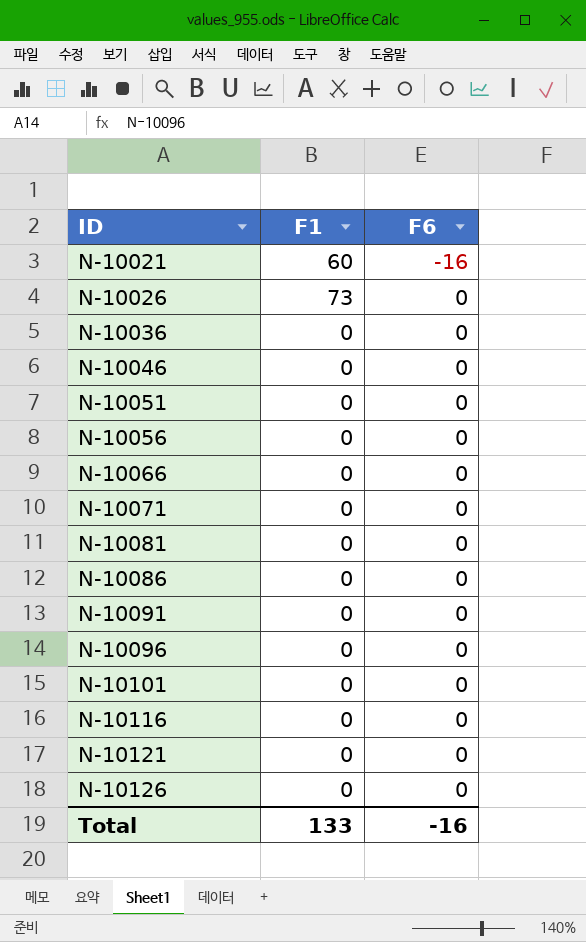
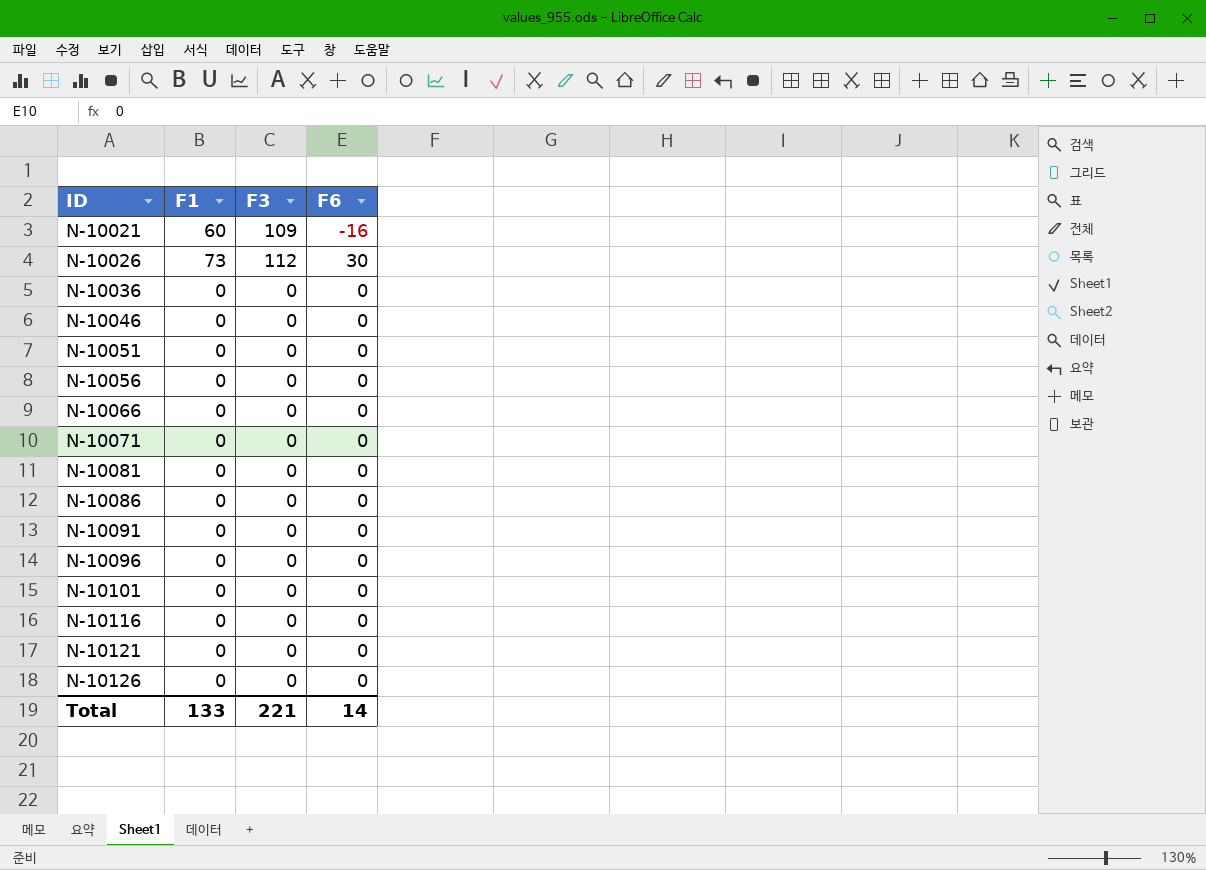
column F3 | position: none -> 3
N-10026 | F6: 0 -> 30
Total | F6: -16 -> 14

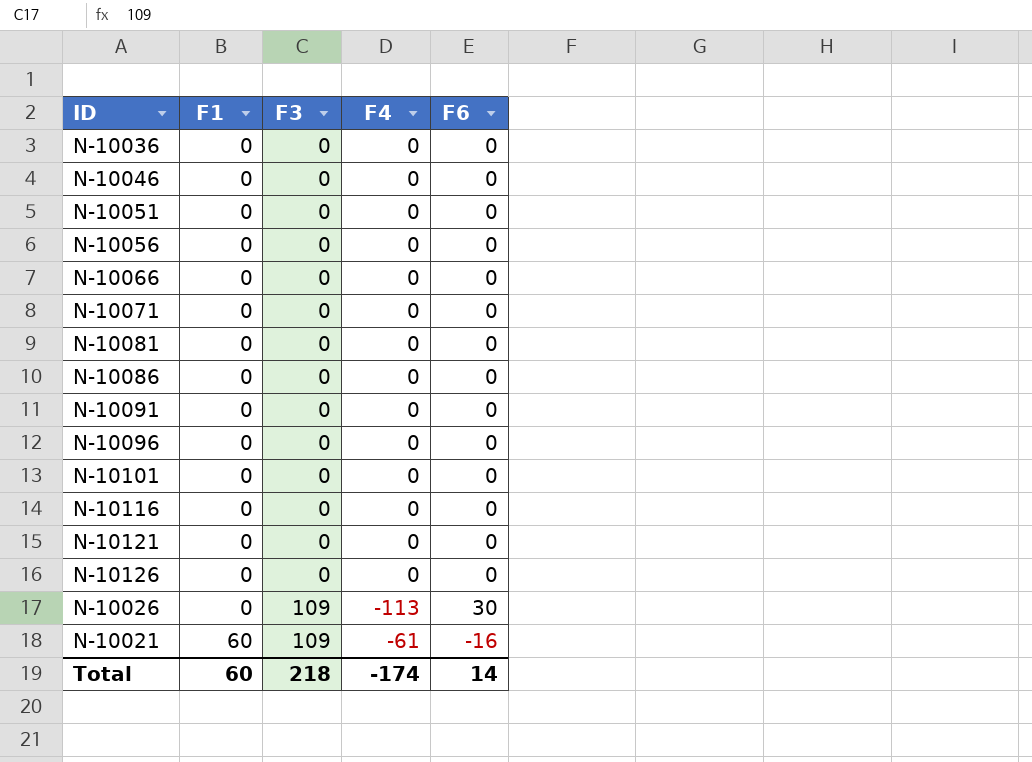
row order: ID ascending -> F1 ascending
column F4 | position: none -> 4
N-10026 | F1: 73 -> 0
N-10026 | F3: 112 -> 109
Total | F1: 133 -> 60
Total | F3: 221 -> 218

